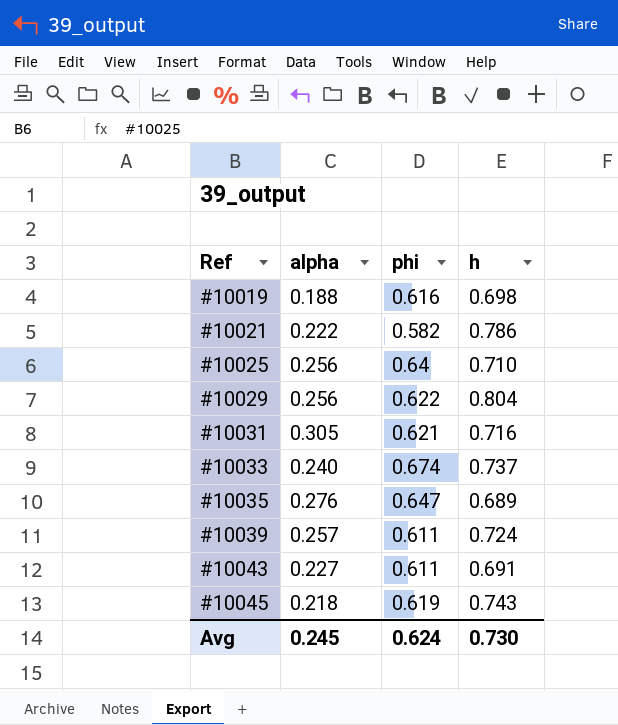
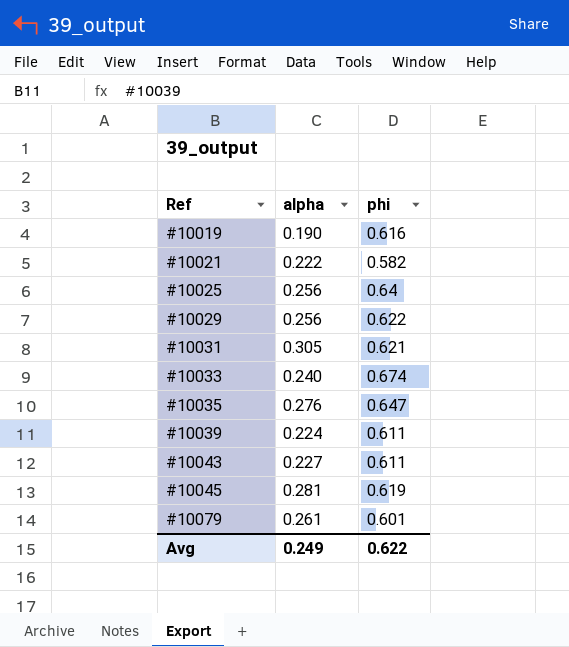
column h | position: 4 -> none
#10019 | alpha: 0.188 -> 0.190
#10039 | alpha: 0.257 -> 0.224
#10045 | alpha: 0.218 -> 0.281
row #10079: none -> 0.261 | 0.601
Avg | alpha: 0.245 -> 0.249
Avg | phi: 0.624 -> 0.622

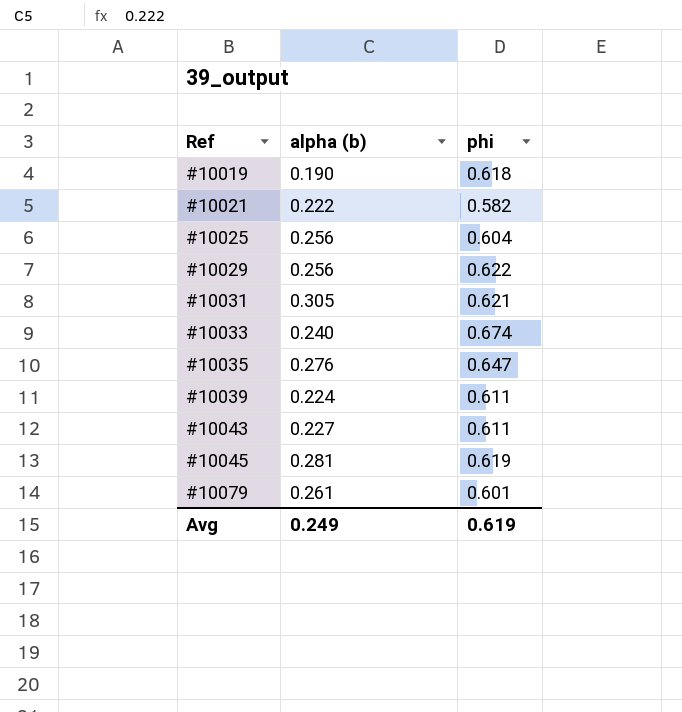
column name: alpha -> alpha (b)
#10019 | phi: 0.616 -> 0.618
#10025 | phi: 0.64 -> 0.604
Avg | phi: 0.622 -> 0.619

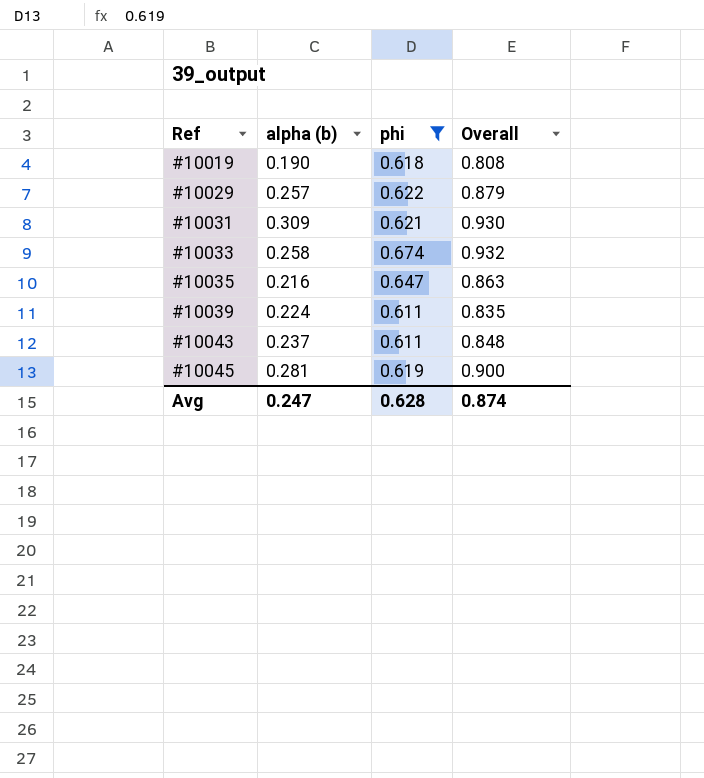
filter: none -> phi >= 0.611
column Overall | formula: none -> [alpha (b)] + [phi]
#10029 | alpha (b): 0.256 -> 0.257
#10031 | alpha (b): 0.305 -> 0.309
#10033 | alpha (b): 0.240 -> 0.258
#10035 | alpha (b): 0.276 -> 0.216
#10043 | alpha (b): 0.227 -> 0.237
Avg | alpha (b): 0.249 -> 0.247
Avg | phi: 0.619 -> 0.628

